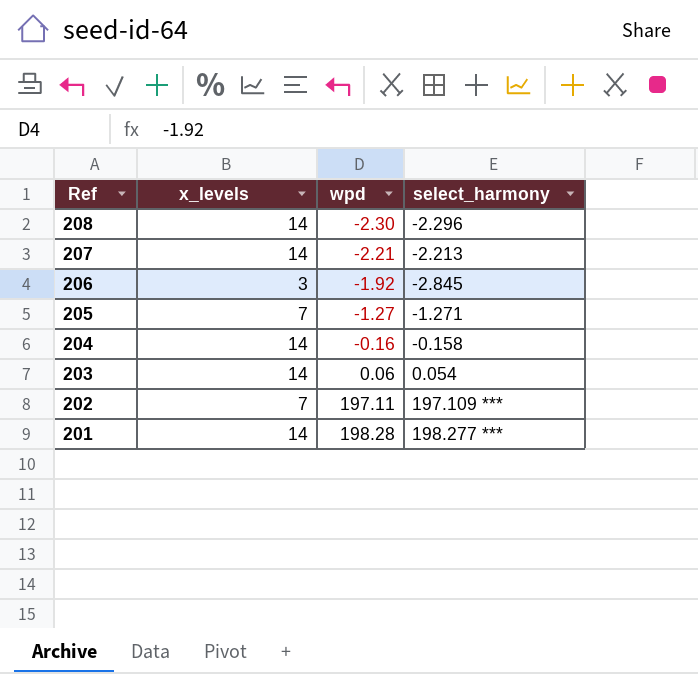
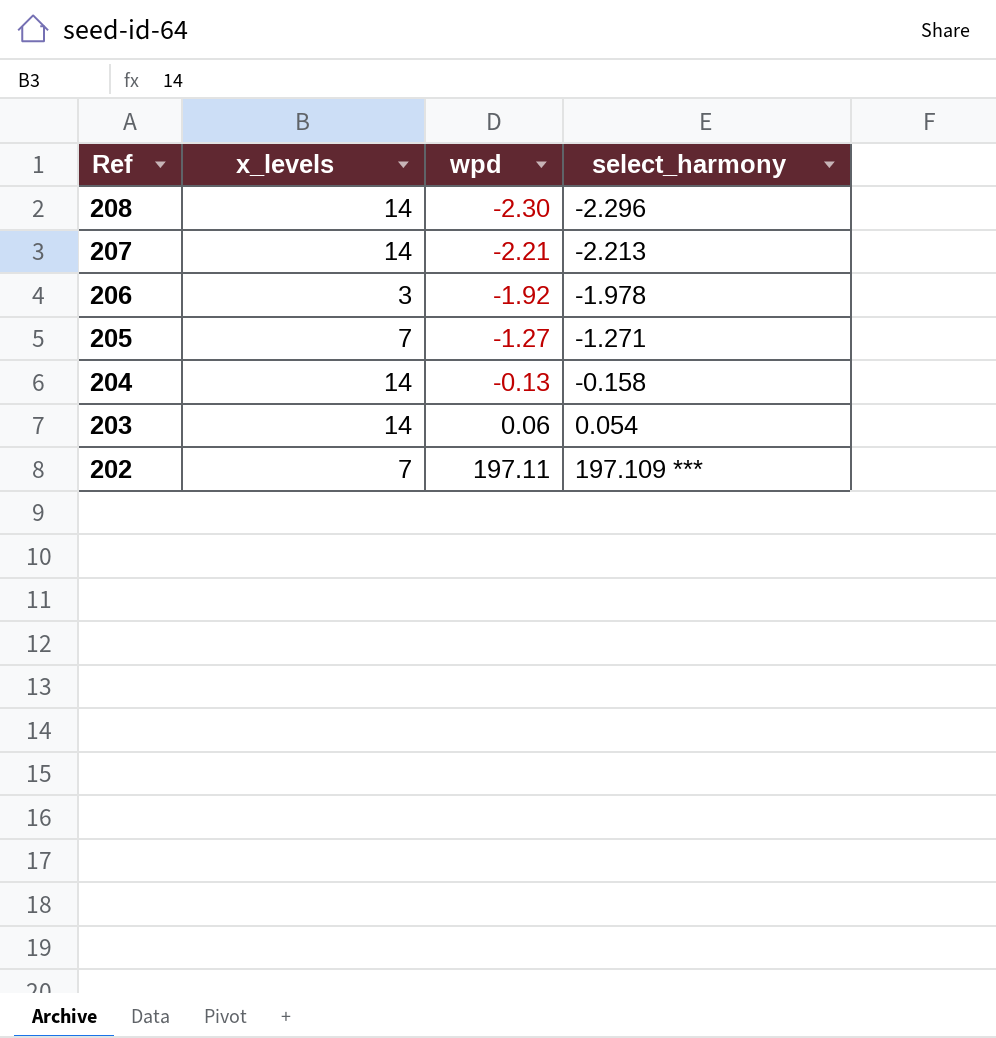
row 201: 14 | 198.28 | 198.277 *** -> none
206 | select_harmony: -2.845 -> -1.978
204 | wpd: -0.16 -> -0.13

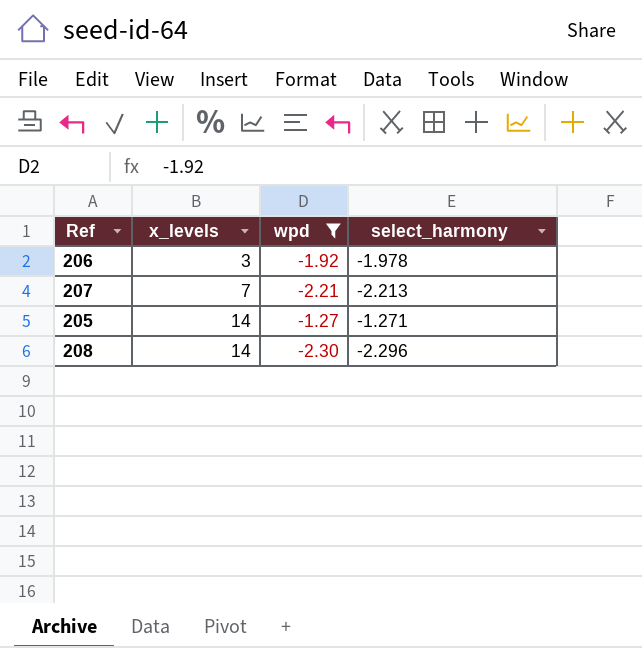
filter: none -> wpd <= -1.27
row order: Ref descending -> x_levels ascending
207 | x_levels: 14 -> 7
205 | x_levels: 7 -> 14

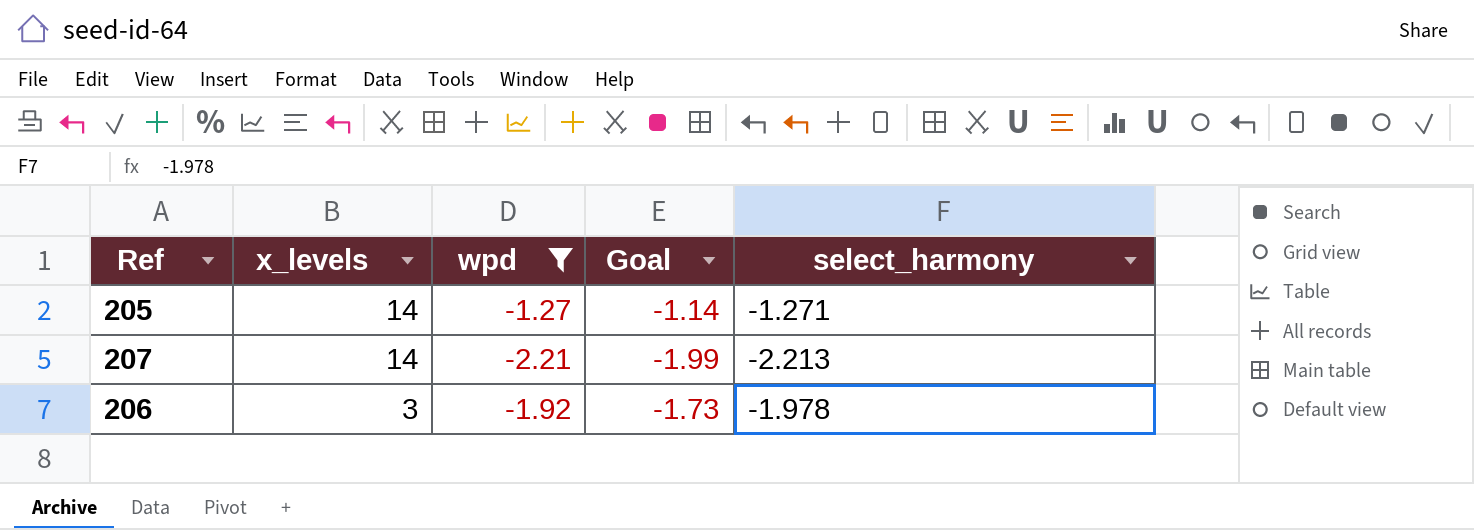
row order: x_levels ascending -> x_levels descending
column Goal | formula: none -> [wpd] * 0.9
row 208: 14 | -2.30 | -2.296 -> none
207 | x_levels: 7 -> 14

